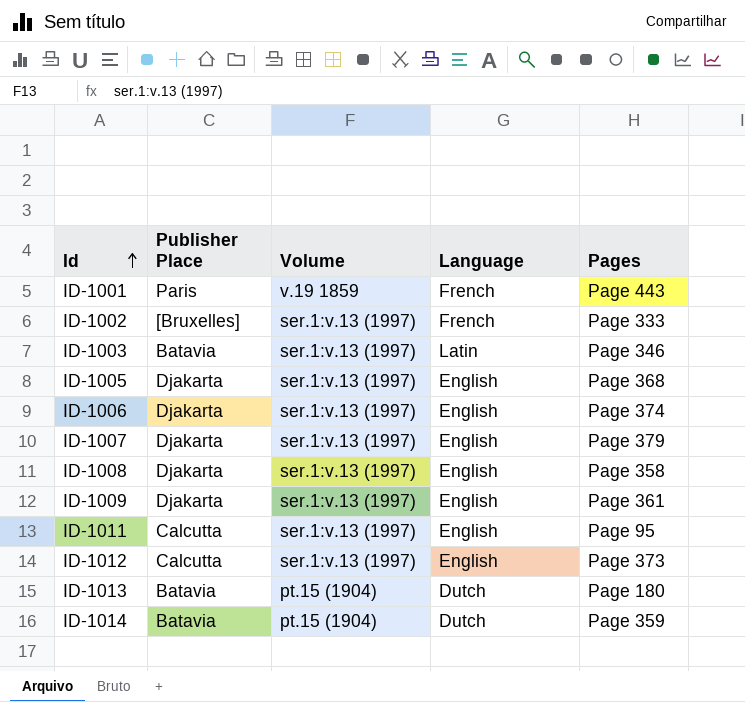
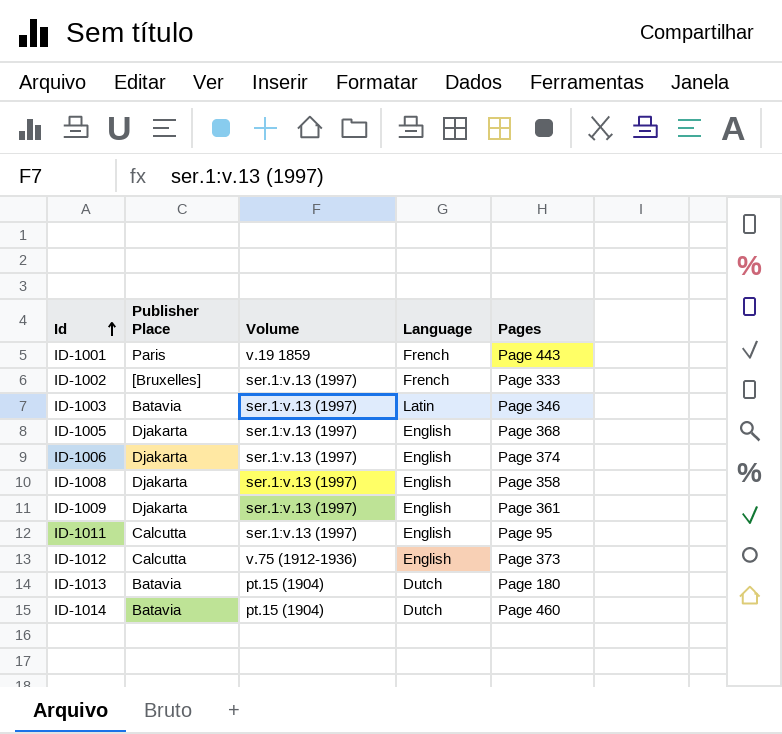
row ID-1007: Djakarta | ser.1:v.13 (1997) | English | Page 379 -> none
ID-1012 | Volume: ser.1:v.13 (1997) -> v.75 (1912-1936)
ID-1014 | Pages: Page 359 -> Page 460

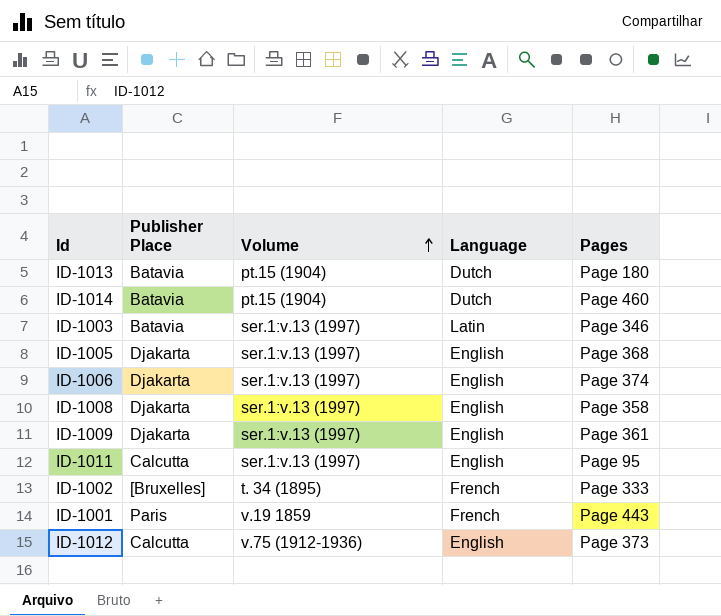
row order: Id ascending -> Volume ascending
ID-1002 | Volume: ser.1:v.13 (1997) -> t. 34 (1895)

